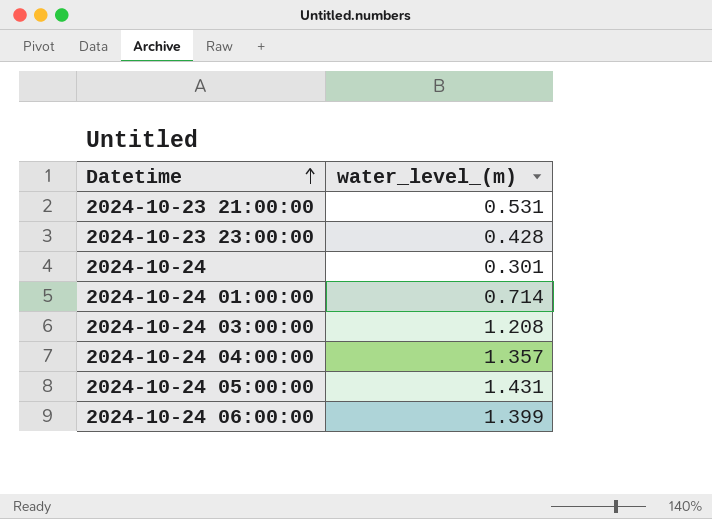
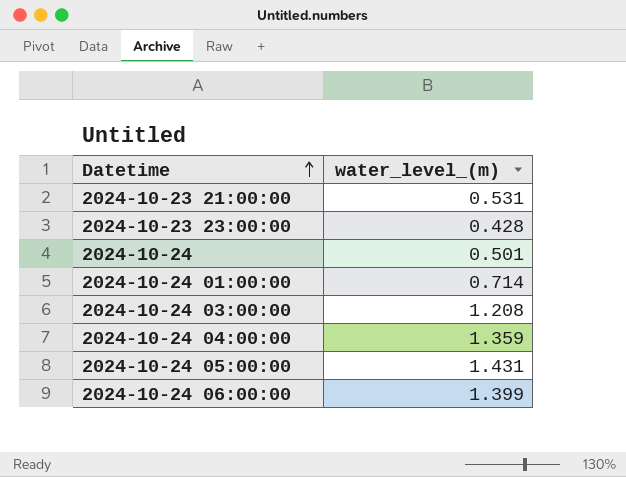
2024-10-24 | water_level_(m): 0.301 -> 0.501
2024-10-24 04:00:00 | water_level_(m): 1.357 -> 1.359

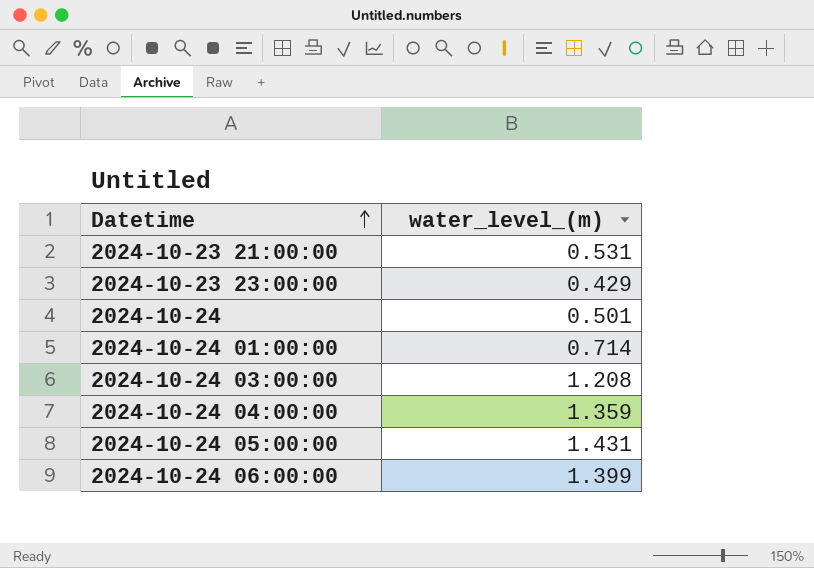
2024-10-23 23:00:00 | water_level_(m): 0.428 -> 0.429

